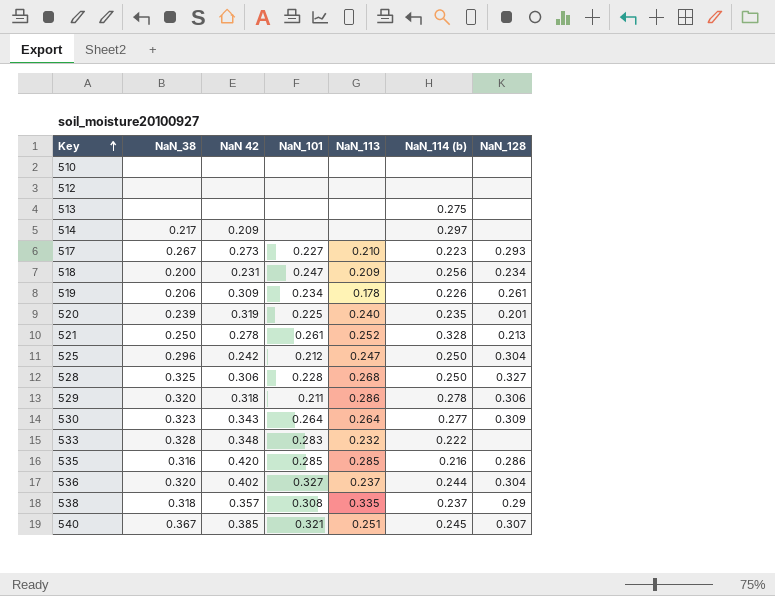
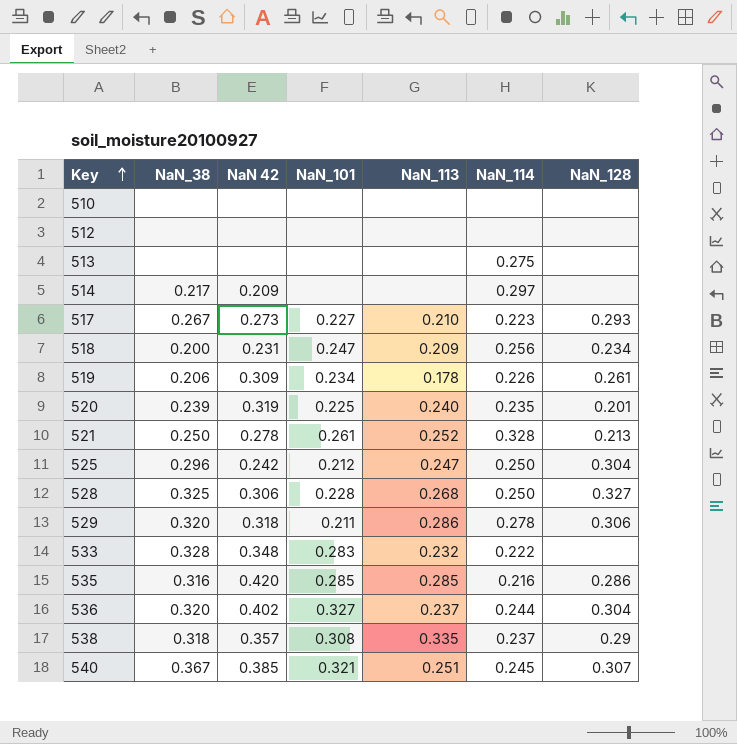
column name: NaN_114 (b) -> NaN_114
row 530: 0.323 | 0.343 | 0.264 | 0.264 | 0.277 | 0.309 -> none

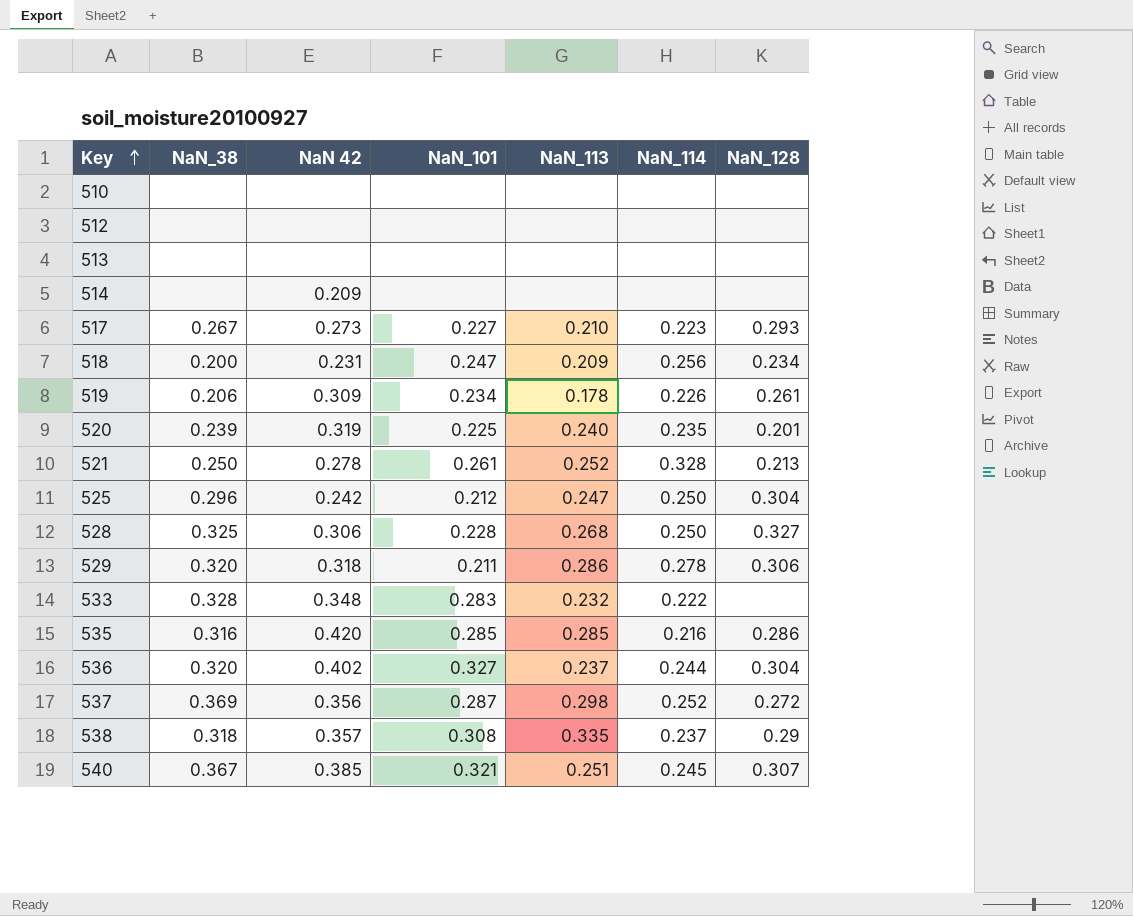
513 | NaN_114: 0.275 -> none
514 | NaN_38: 0.217 -> none
514 | NaN_114: 0.297 -> none
row 537: none -> 0.369 | 0.356 | 0.287 | 0.298 | 0.252 | 0.272

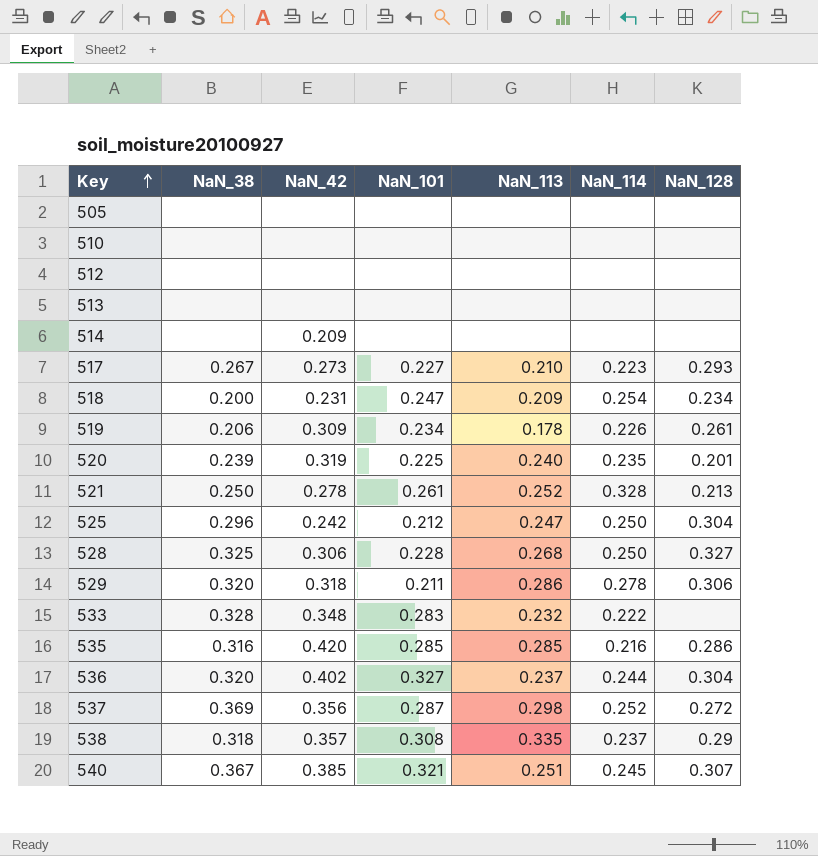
column name: NaN 42 -> NaN_42
row 505: none -> none | none | none | none | none | none
518 | NaN_114: 0.256 -> 0.254

